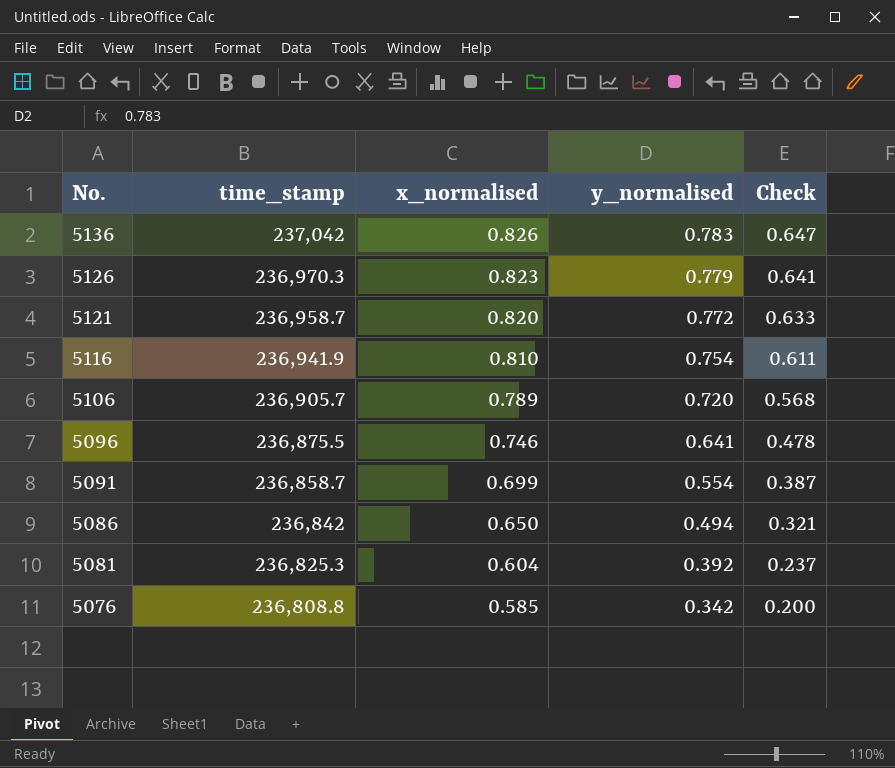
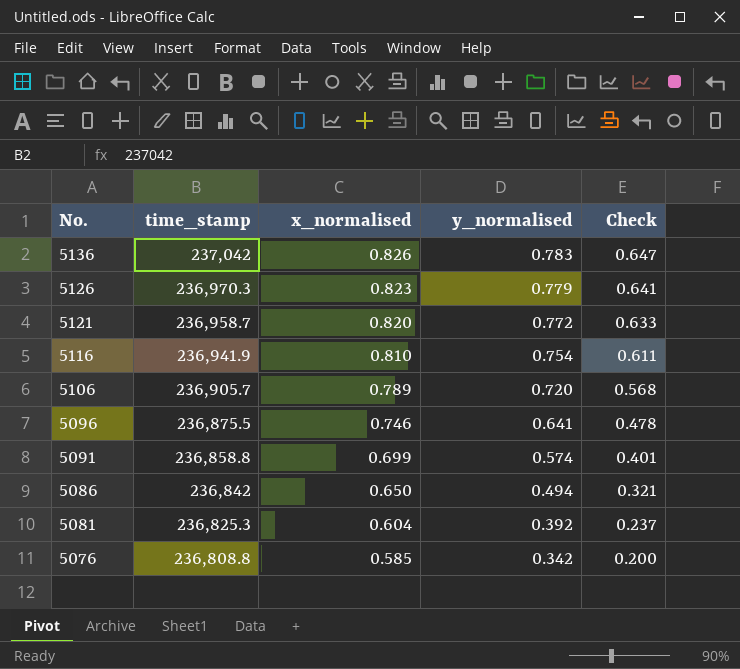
5091 | time_stamp: 236,858.7 -> 236,858.8
5091 | y_normalised: 0.554 -> 0.574
5091 | Check: 0.387 -> 0.401

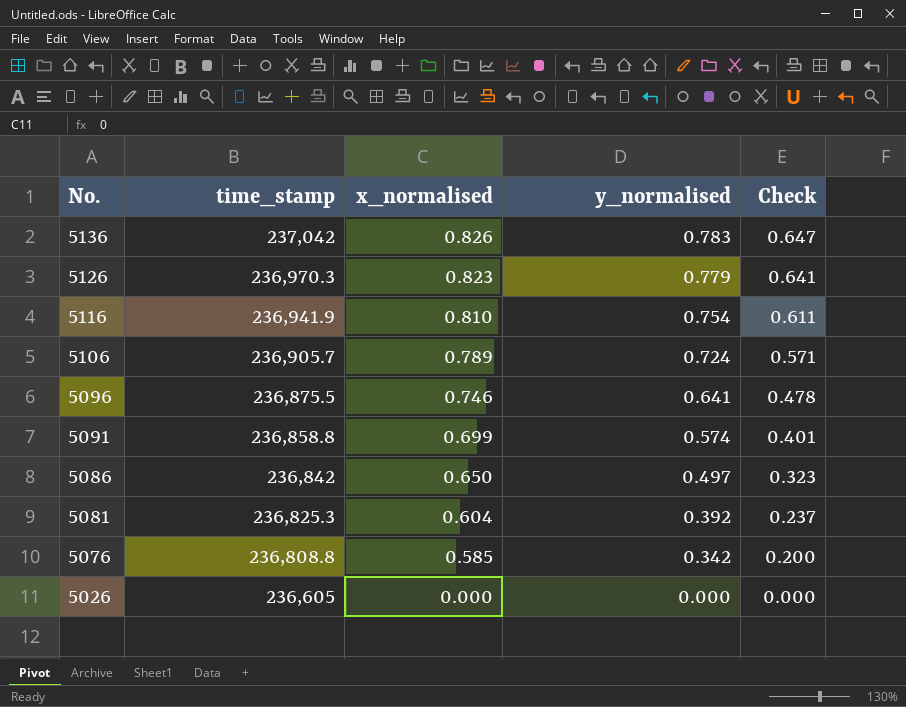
row 5121: 236,958.7 | 0.820 | 0.772 | 0.633 -> none
5106 | y_normalised: 0.720 -> 0.724
5106 | Check: 0.568 -> 0.571
5086 | y_normalised: 0.494 -> 0.497
5086 | Check: 0.321 -> 0.323
row 5026: none -> 236,605 | 0.000 | 0.000 | 0.000

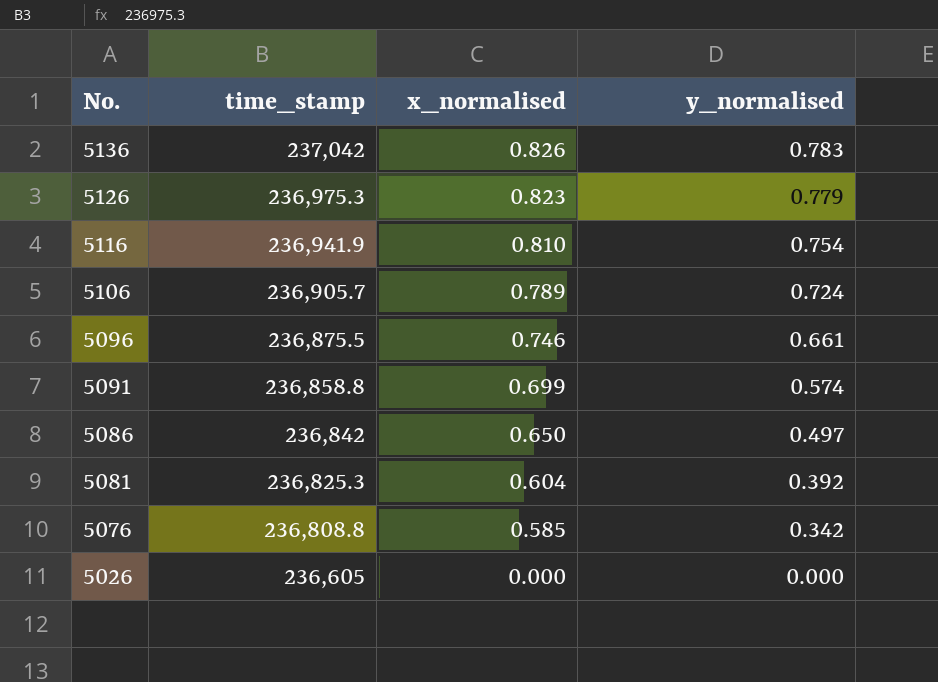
column Check | formula: [x_normalised] * [y_normalised] -> none
5126 | time_stamp: 236,970.3 -> 236,975.3
5096 | y_normalised: 0.641 -> 0.661

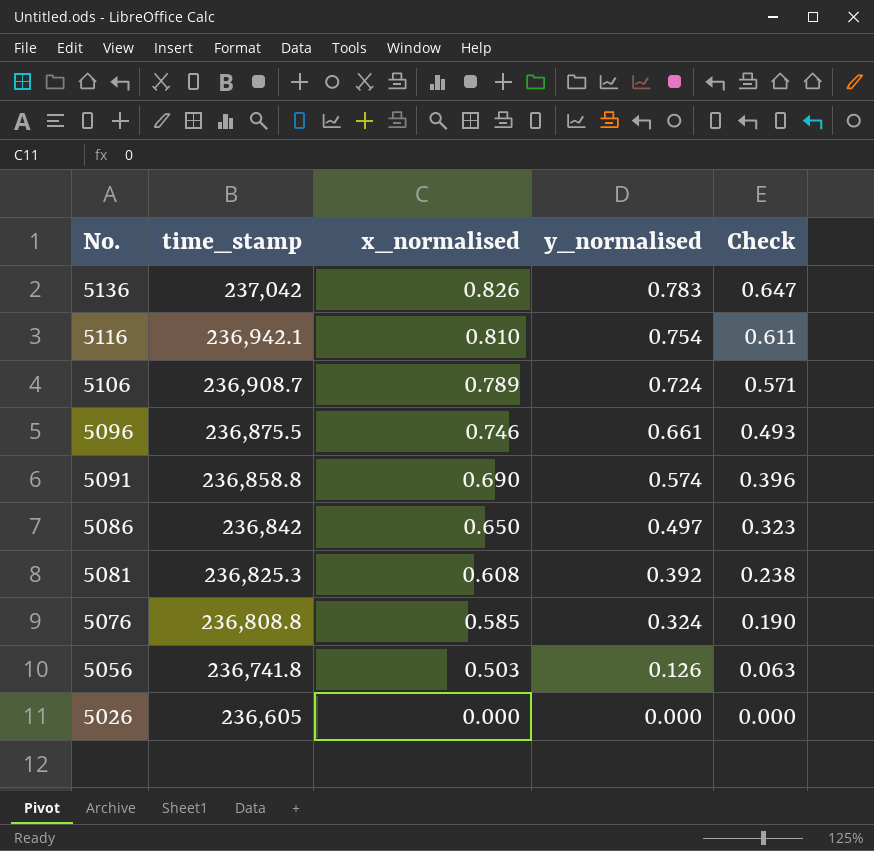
column Check | formula: none -> [x_normalised] * [y_normalised]
row 5126: 236,975.3 | 0.823 | 0.779 -> none
5116 | time_stamp: 236,941.9 -> 236,942.1
5106 | time_stamp: 236,905.7 -> 236,908.7
5091 | x_normalised: 0.699 -> 0.690
5081 | x_normalised: 0.604 -> 0.608
5076 | y_normalised: 0.342 -> 0.324
row 5056: none -> 236,741.8 | 0.503 | 0.126 | 0.063

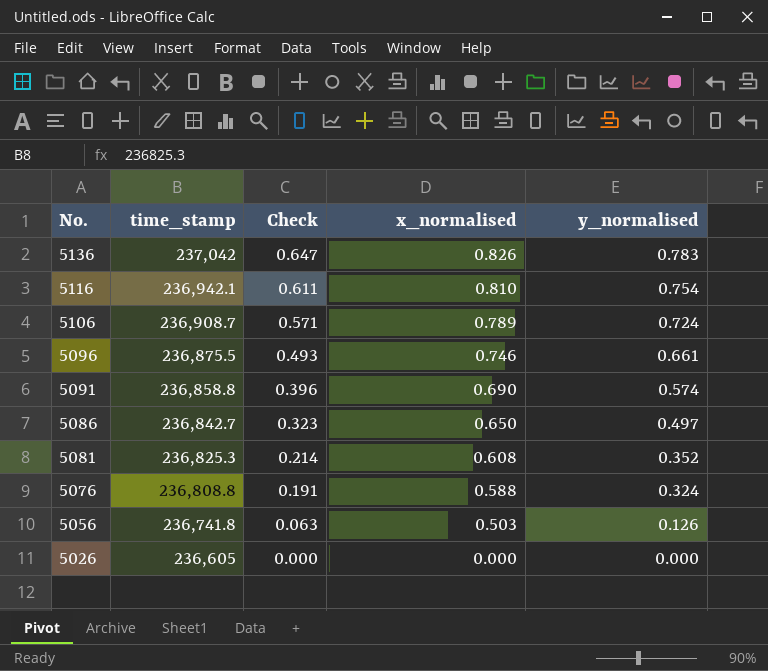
column Check | position: 5 -> 3
5086 | time_stamp: 236,842 -> 236,842.7
5081 | Check: 0.238 -> 0.214
5081 | y_normalised: 0.392 -> 0.352
5076 | Check: 0.190 -> 0.191
5076 | x_normalised: 0.585 -> 0.588

